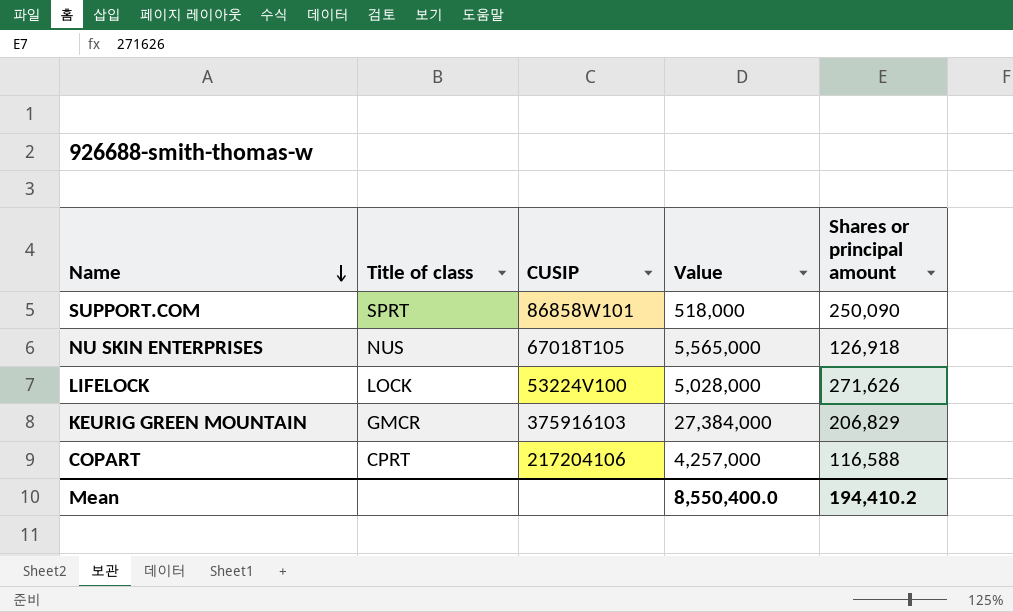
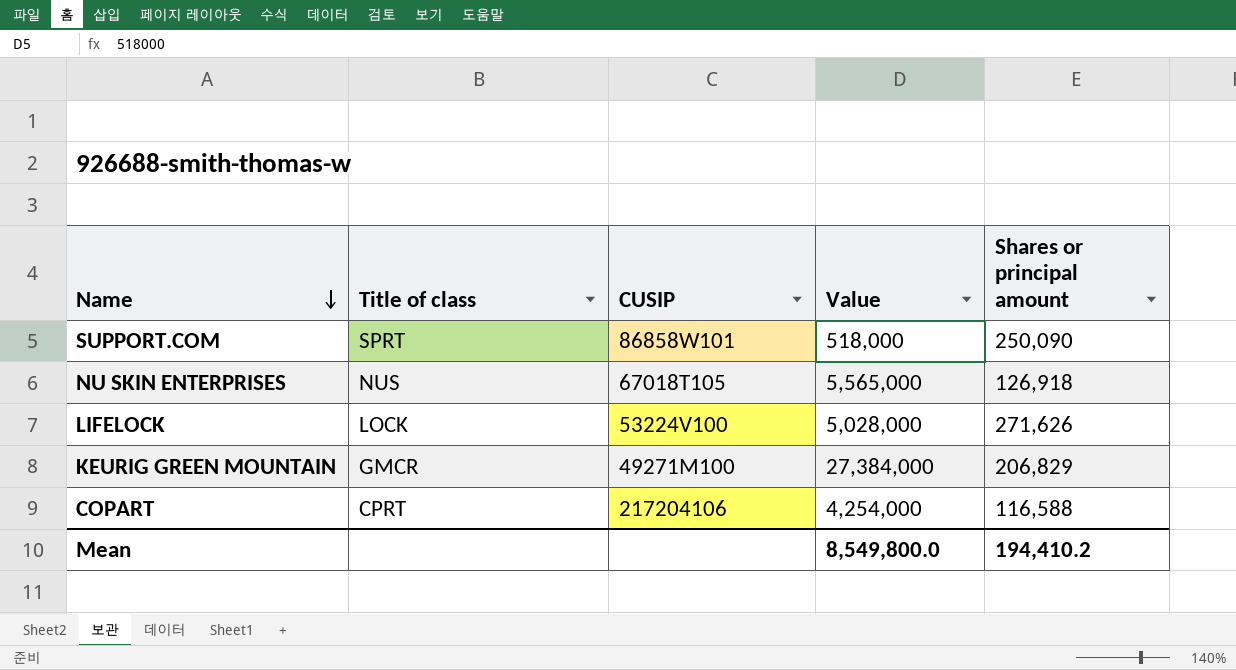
KEURIG GREEN MOUNTAIN | CUSIP: 375916103 -> 49271M100
COPART | Value: 4,257,000 -> 4,254,000
Mean | Value: 8,550,400.0 -> 8,549,800.0

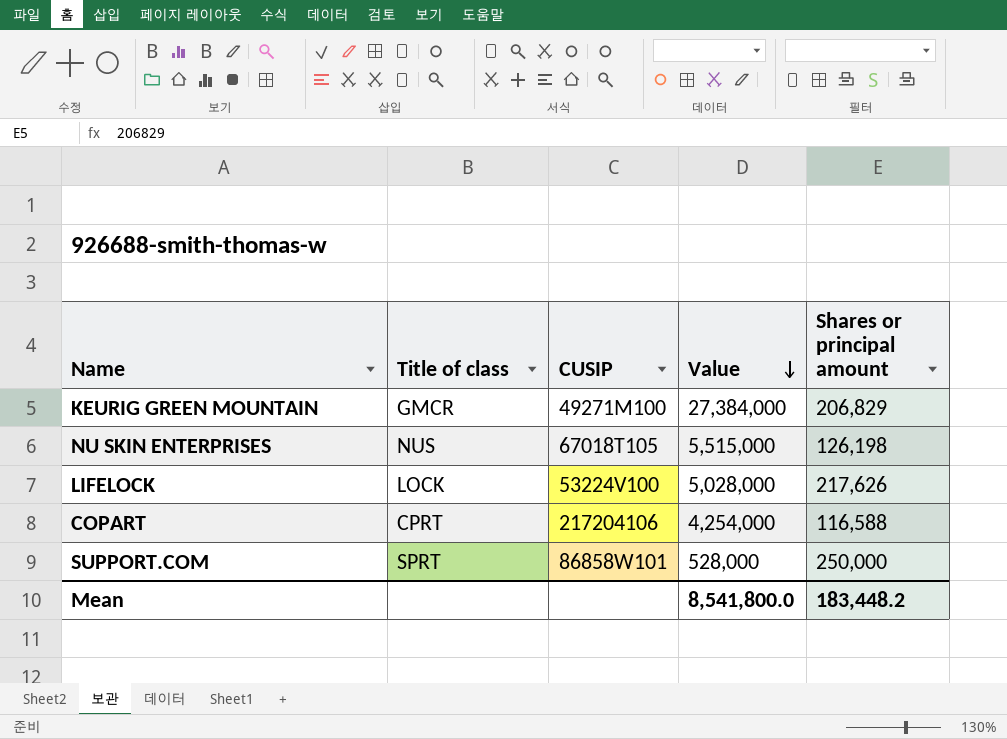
row order: Name descending -> Value descending
NU SKIN ENTERPRISES | Value: 5,565,000 -> 5,515,000
NU SKIN ENTERPRISES | Shares or principal amount: 126,918 -> 126,198
LIFELOCK | Shares or principal amount: 271,626 -> 217,626
SUPPORT.COM | Value: 518,000 -> 528,000
SUPPORT.COM | Shares or principal amount: 250,090 -> 250,000
Mean | Value: 8,549,800.0 -> 8,541,800.0
Mean | Shares or principal amount: 194,410.2 -> 183,448.2

